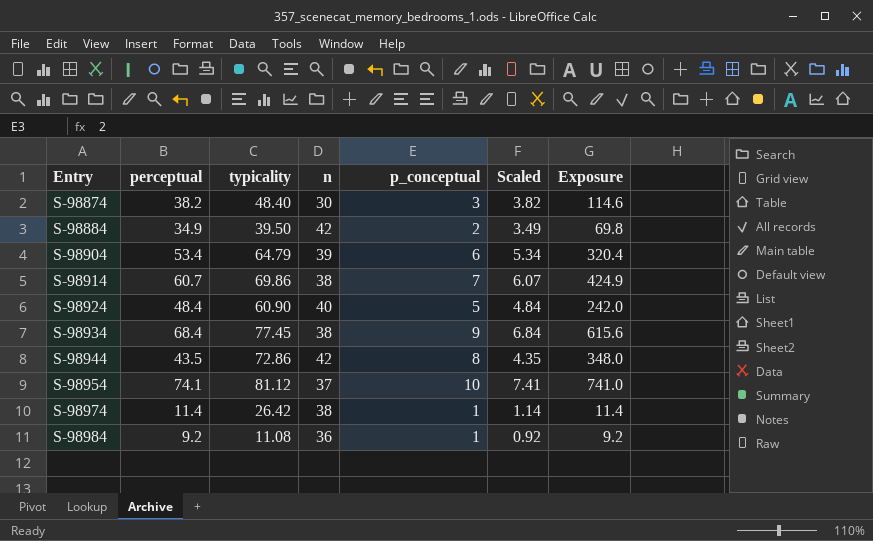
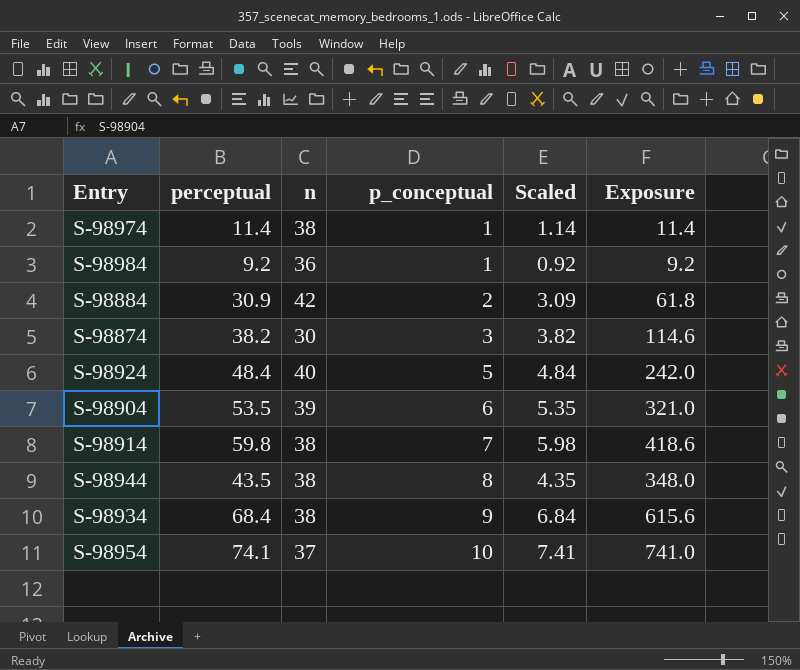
row order: Entry ascending -> p_conceptual ascending
column typicality | position: 3 -> none
S-98884 | perceptual: 34.9 -> 30.9
S-98884 | Scaled: 3.49 -> 3.09
S-98884 | Exposure: 69.8 -> 61.8
S-98904 | perceptual: 53.4 -> 53.5
S-98904 | Scaled: 5.34 -> 5.35
S-98904 | Exposure: 320.4 -> 321.0
S-98914 | perceptual: 60.7 -> 59.8
S-98914 | Scaled: 6.07 -> 5.98
S-98914 | Exposure: 424.9 -> 418.6
S-98944 | n: 42 -> 38

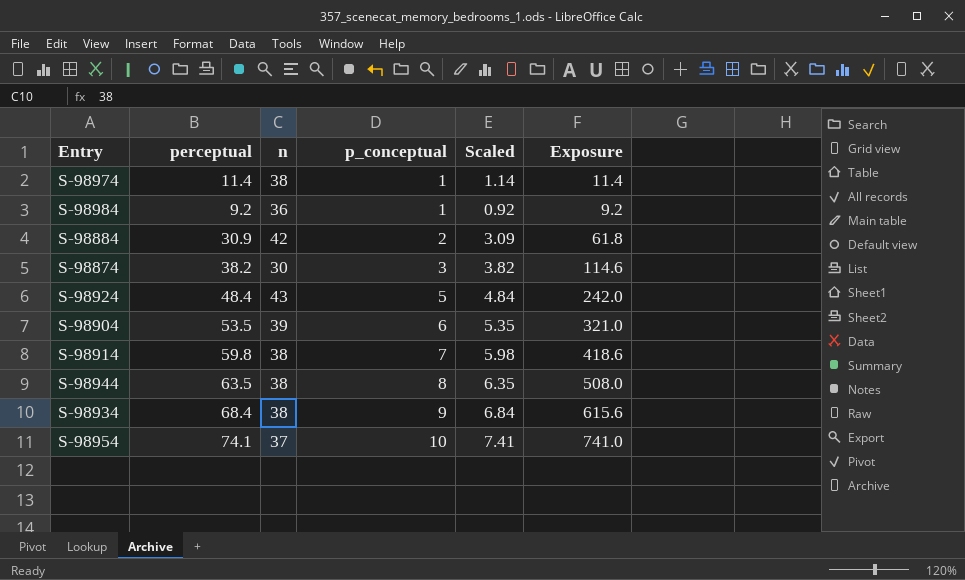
S-98924 | n: 40 -> 43
S-98944 | perceptual: 43.5 -> 63.5
S-98944 | Scaled: 4.35 -> 6.35
S-98944 | Exposure: 348.0 -> 508.0

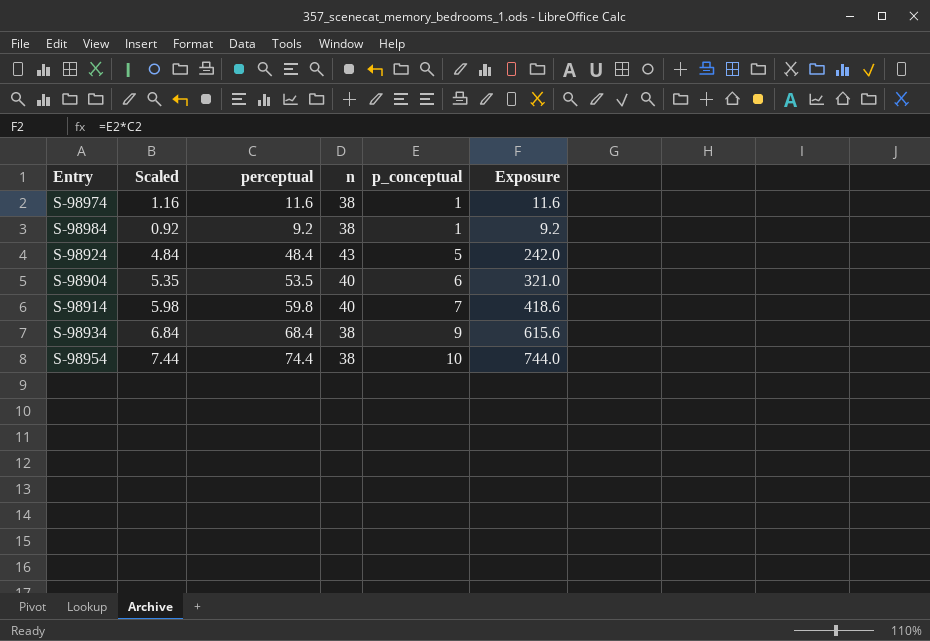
column Scaled | position: 5 -> 2
row S-98884: 30.9 | 42 | 2 | 3.09 | 61.8 -> none
row S-98874: 38.2 | 30 | 3 | 3.82 | 114.6 -> none
row S-98944: 63.5 | 38 | 8 | 6.35 | 508.0 -> none
S-98974 | Scaled: 1.14 -> 1.16
S-98974 | perceptual: 11.4 -> 11.6
S-98974 | Exposure: 11.4 -> 11.6
S-98984 | n: 36 -> 38
S-98904 | n: 39 -> 40
S-98914 | n: 38 -> 40
S-98954 | Scaled: 7.41 -> 7.44
S-98954 | perceptual: 74.1 -> 74.4
S-98954 | n: 37 -> 38
S-98954 | Exposure: 741.0 -> 744.0

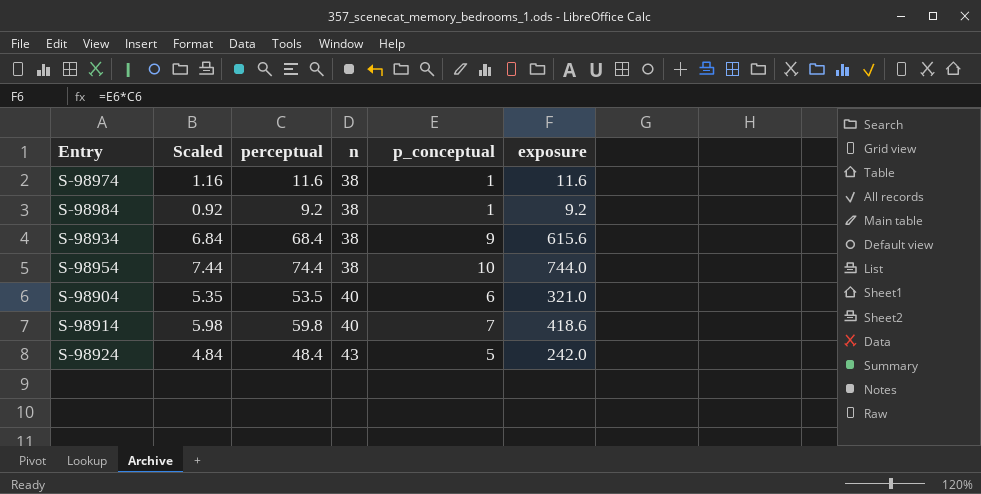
row order: p_conceptual ascending -> n ascending
column name: Exposure -> exposure

